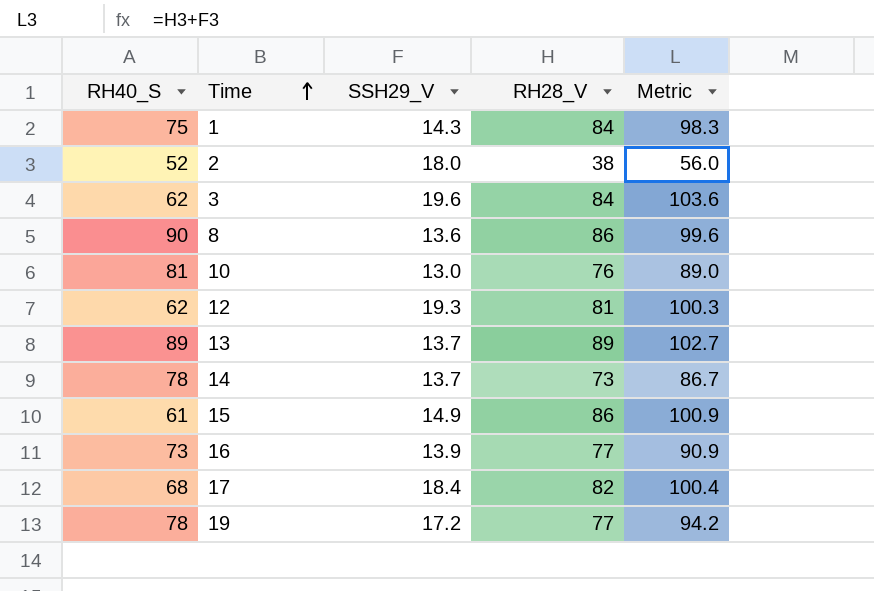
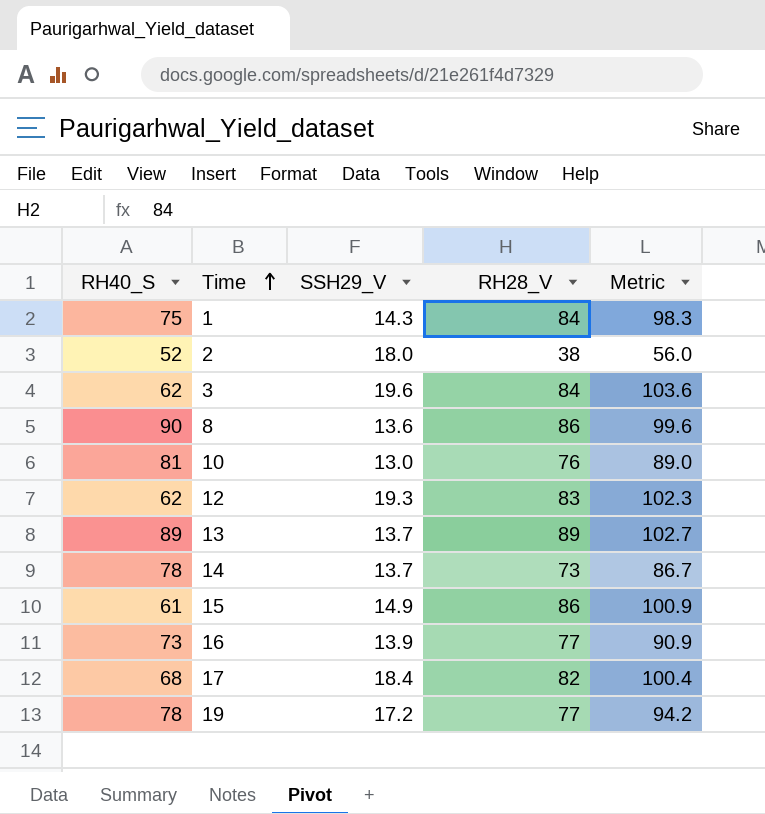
12 | RH28_V: 81 -> 83
12 | Metric: 100.3 -> 102.3

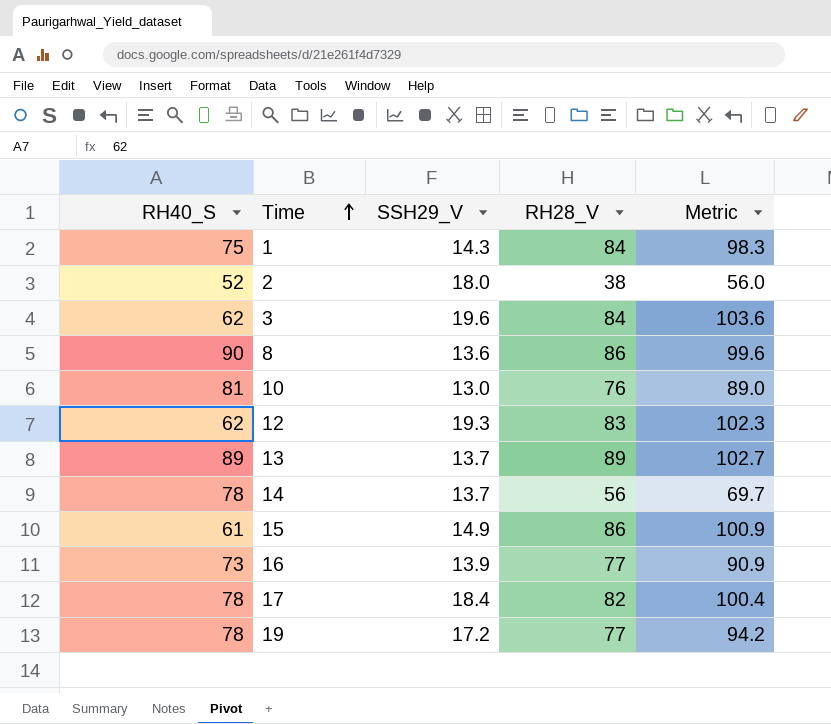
14 | RH28_V: 73 -> 56
14 | Metric: 86.7 -> 69.7
17 | RH40_S: 68 -> 78

